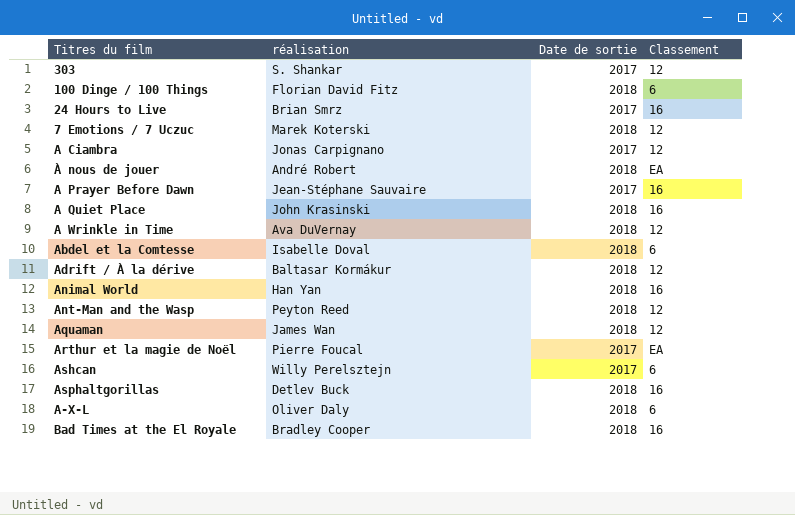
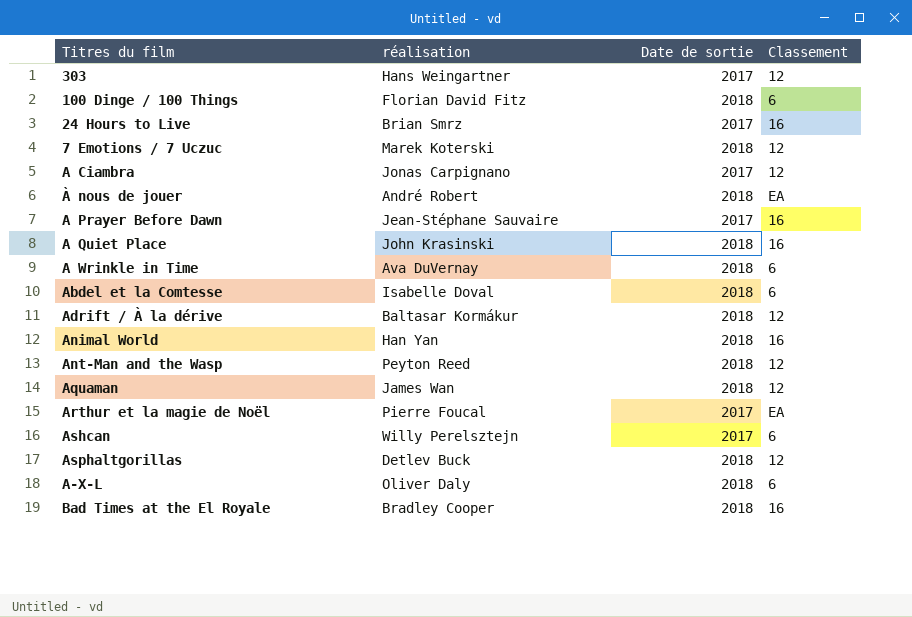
303 | réalisation: S. Shankar -> Hans Weingartner
A Wrinkle in Time | Classement: 12 -> 6
Asphaltgorillas | Classement: 16 -> 12

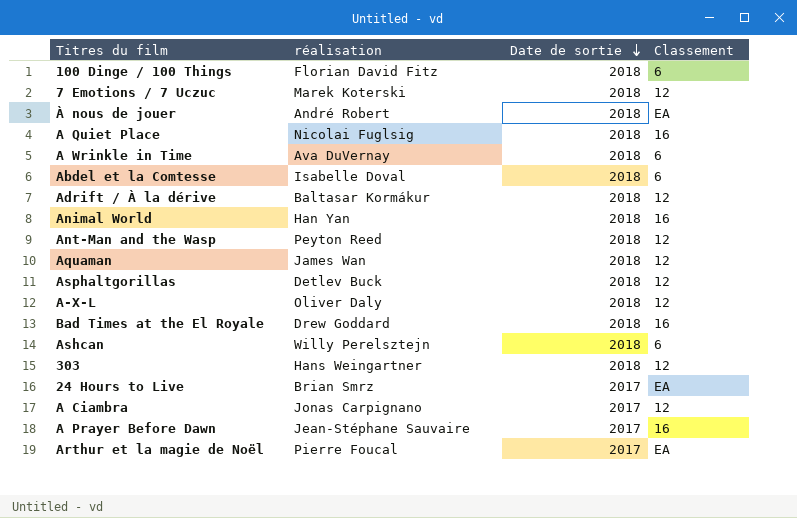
row order: none -> Date de sortie descending
A Quiet Place | réalisation: John Krasinski -> Nicolai Fuglsig
A-X-L | Classement: 6 -> 12
Bad Times at the El Royale | réalisation: Bradley Cooper -> Drew Goddard
Ashcan | Date de sortie: 2017 -> 2018
303 | Date de sortie: 2017 -> 2018
24 Hours to Live | Classement: 16 -> EA

